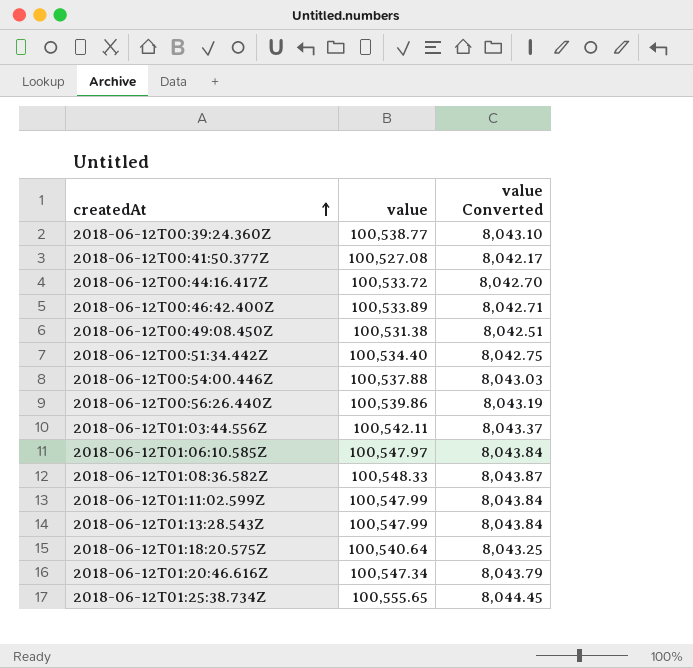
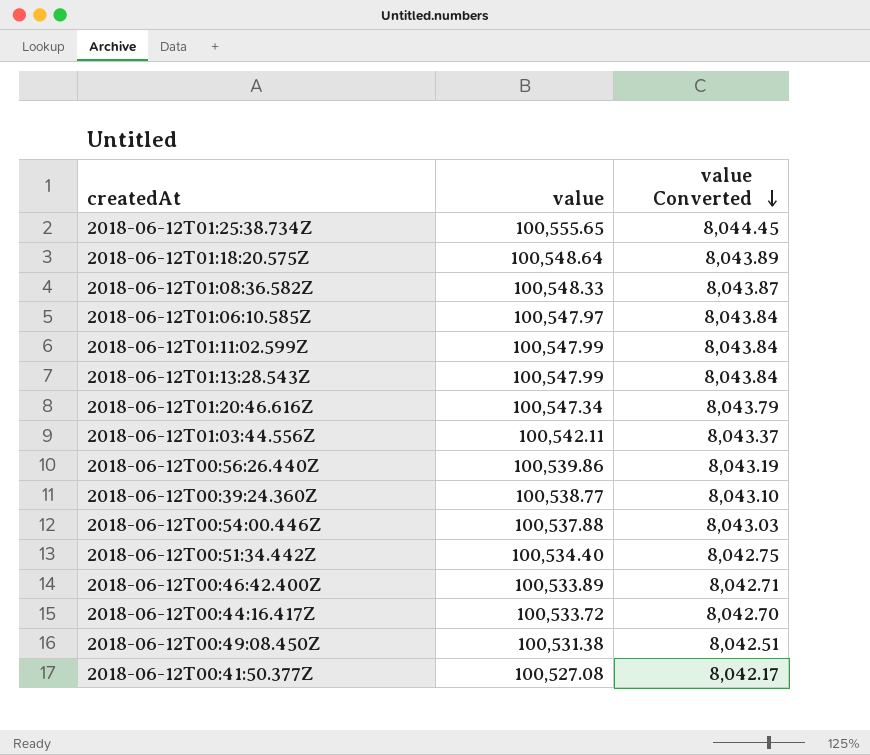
row order: createdAt ascending -> value Converted descending
2018-06-12T01:18:20.575Z | value: 100,540.64 -> 100,548.64
2018-06-12T01:18:20.575Z | value Converted: 8,043.25 -> 8,043.89

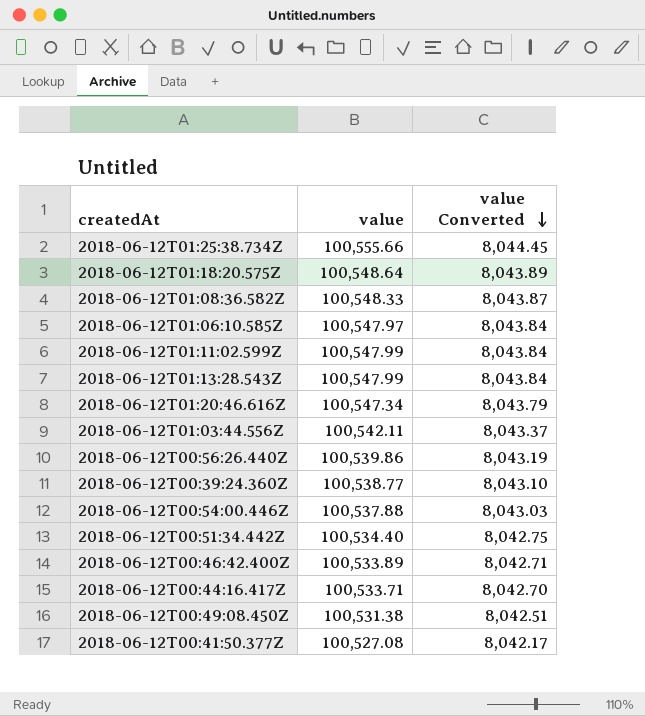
2018-06-12T01:25:38.734Z | value: 100,555.65 -> 100,555.66
2018-06-12T00:44:16.417Z | value: 100,533.72 -> 100,533.71

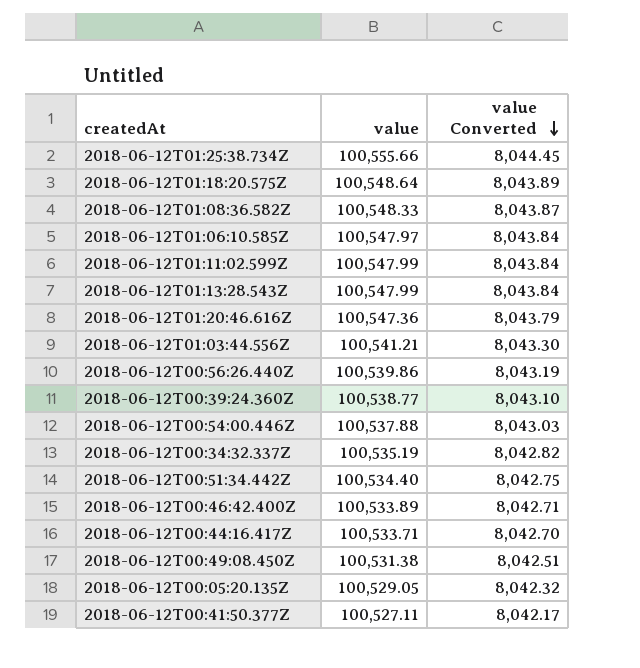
2018-06-12T01:20:46.616Z | value: 100,547.34 -> 100,547.36
2018-06-12T01:03:44.556Z | value: 100,542.11 -> 100,541.21
2018-06-12T01:03:44.556Z | value Converted: 8,043.37 -> 8,043.30
row 2018-06-12T00:34:32.337Z: none -> 100,535.19 | 8,042.82
row 2018-06-12T00:05:20.135Z: none -> 100,529.05 | 8,042.32
2018-06-12T00:41:50.377Z | value: 100,527.08 -> 100,527.11

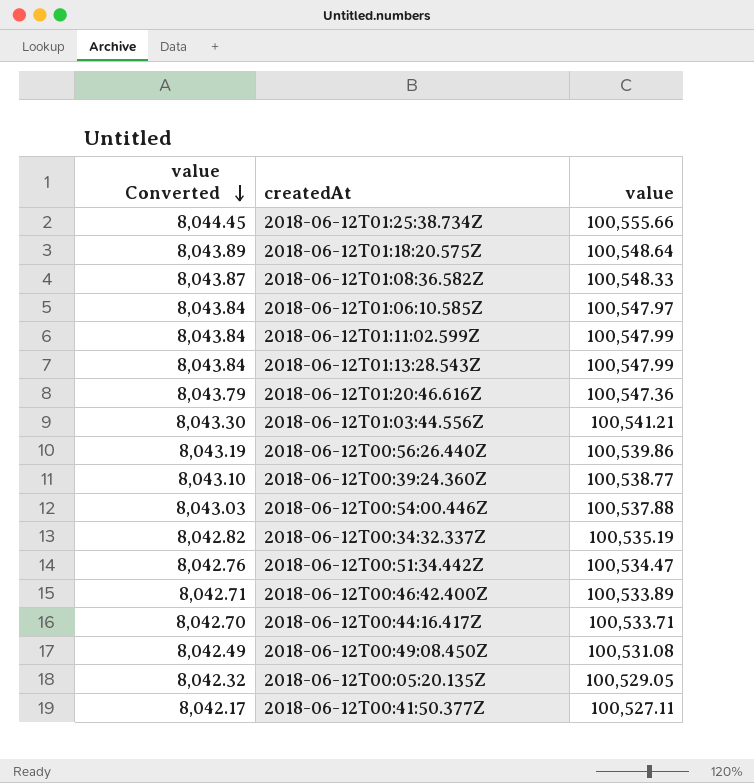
column value Converted | position: 3 -> 1
2018-06-12T00:51:34.442Z | value Converted: 8,042.75 -> 8,042.76
2018-06-12T00:51:34.442Z | value: 100,534.40 -> 100,534.47
2018-06-12T00:49:08.450Z | value Converted: 8,042.51 -> 8,042.49
2018-06-12T00:49:08.450Z | value: 100,531.38 -> 100,531.08

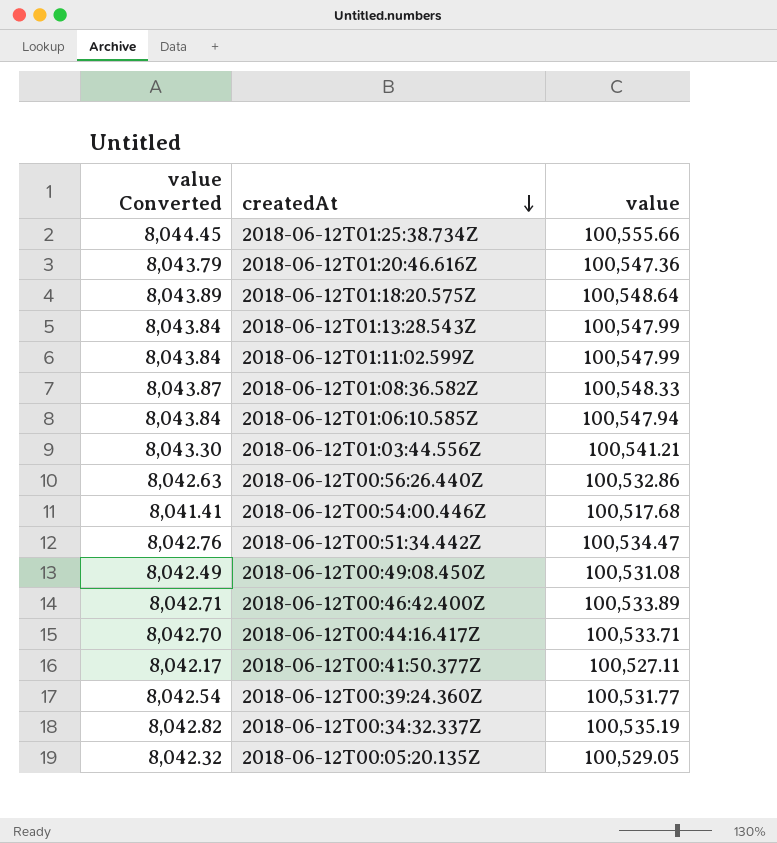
row order: value Converted descending -> createdAt descending
2018-06-12T01:06:10.585Z | value: 100,547.97 -> 100,547.94
2018-06-12T00:56:26.440Z | value Converted: 8,043.19 -> 8,042.63
2018-06-12T00:56:26.440Z | value: 100,539.86 -> 100,532.86
2018-06-12T00:54:00.446Z | value Converted: 8,043.03 -> 8,041.41
2018-06-12T00:54:00.446Z | value: 100,537.88 -> 100,517.68
2018-06-12T00:39:24.360Z | value Converted: 8,043.10 -> 8,042.54
2018-06-12T00:39:24.360Z | value: 100,538.77 -> 100,531.77

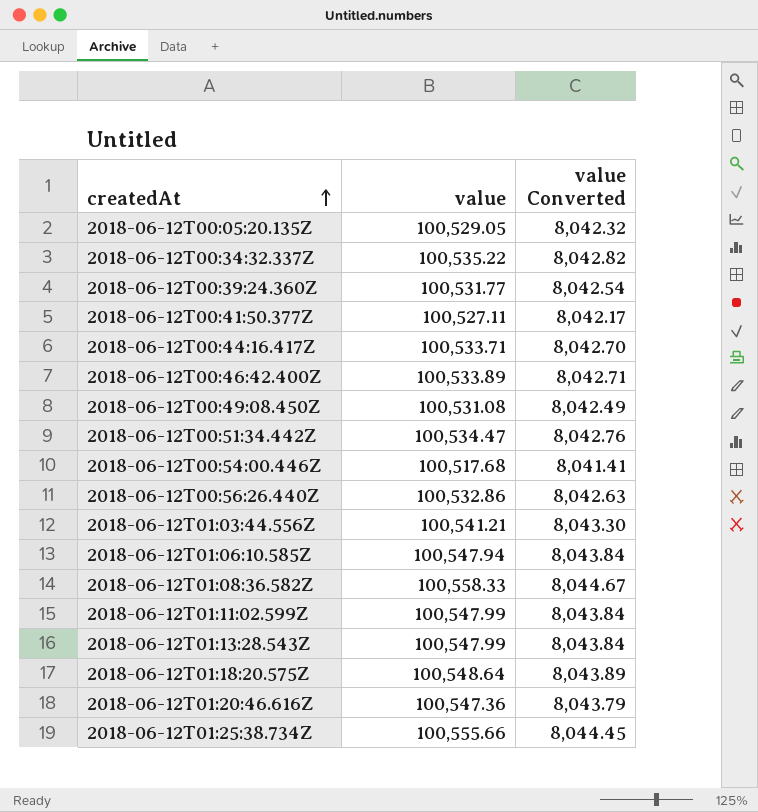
row order: createdAt descending -> createdAt ascending
column value Converted | position: 1 -> 3
2018-06-12T00:34:32.337Z | value: 100,535.19 -> 100,535.22
2018-06-12T01:08:36.582Z | value: 100,548.33 -> 100,558.33
2018-06-12T01:08:36.582Z | value Converted: 8,043.87 -> 8,044.67

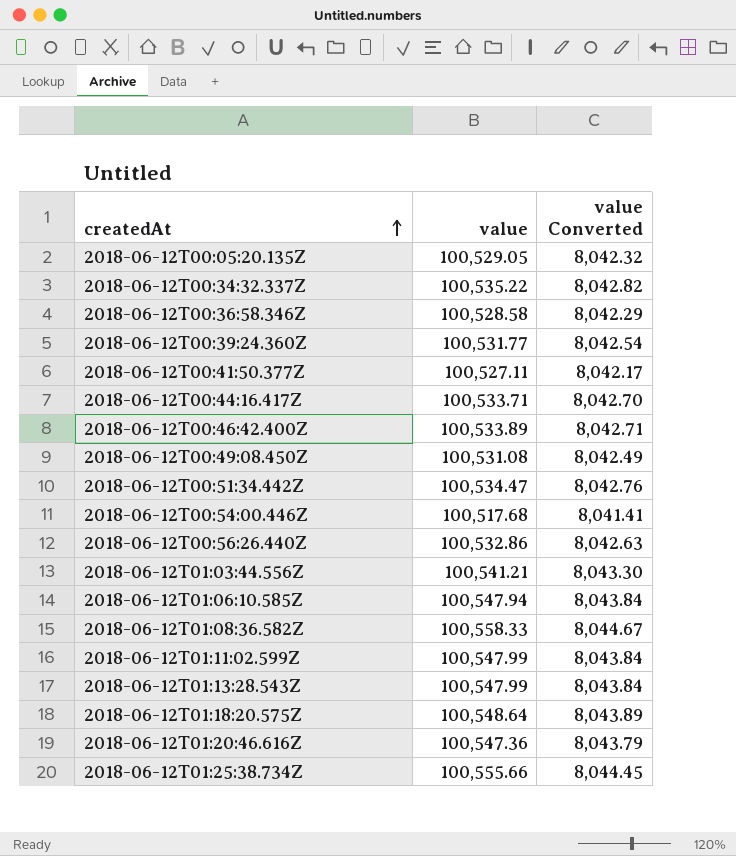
row 2018-06-12T00:36:58.346Z: none -> 100,528.58 | 8,042.29

